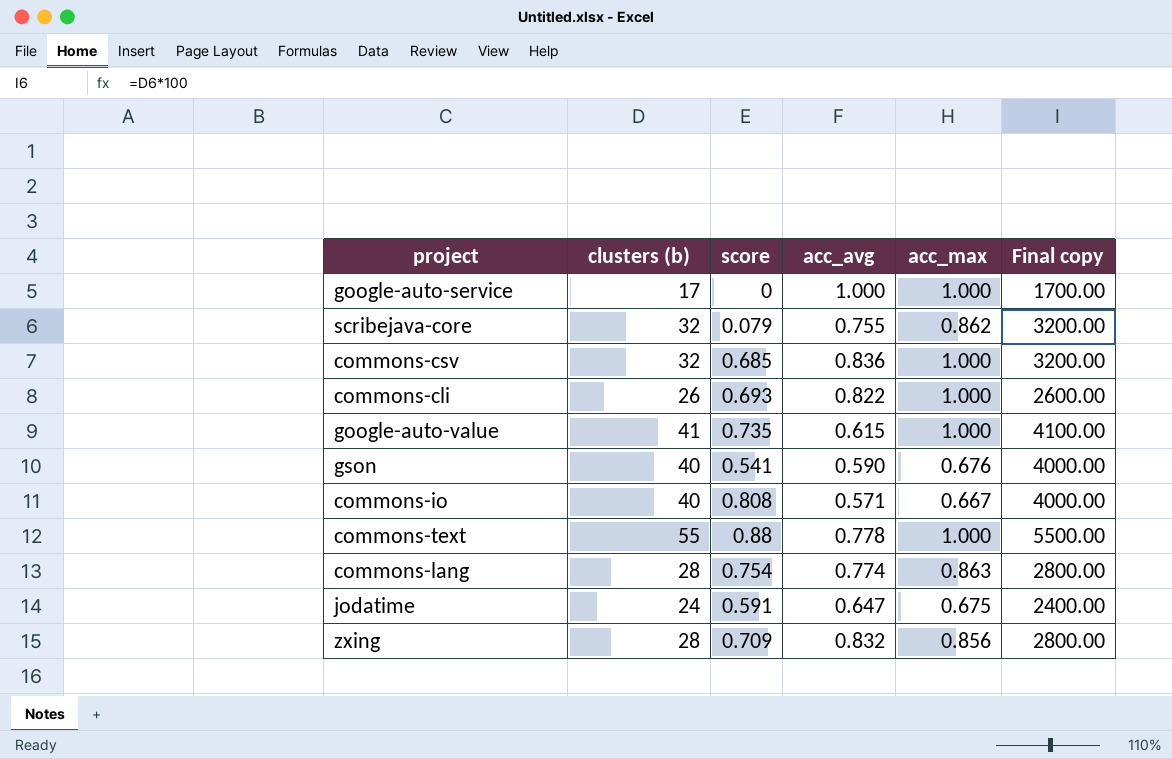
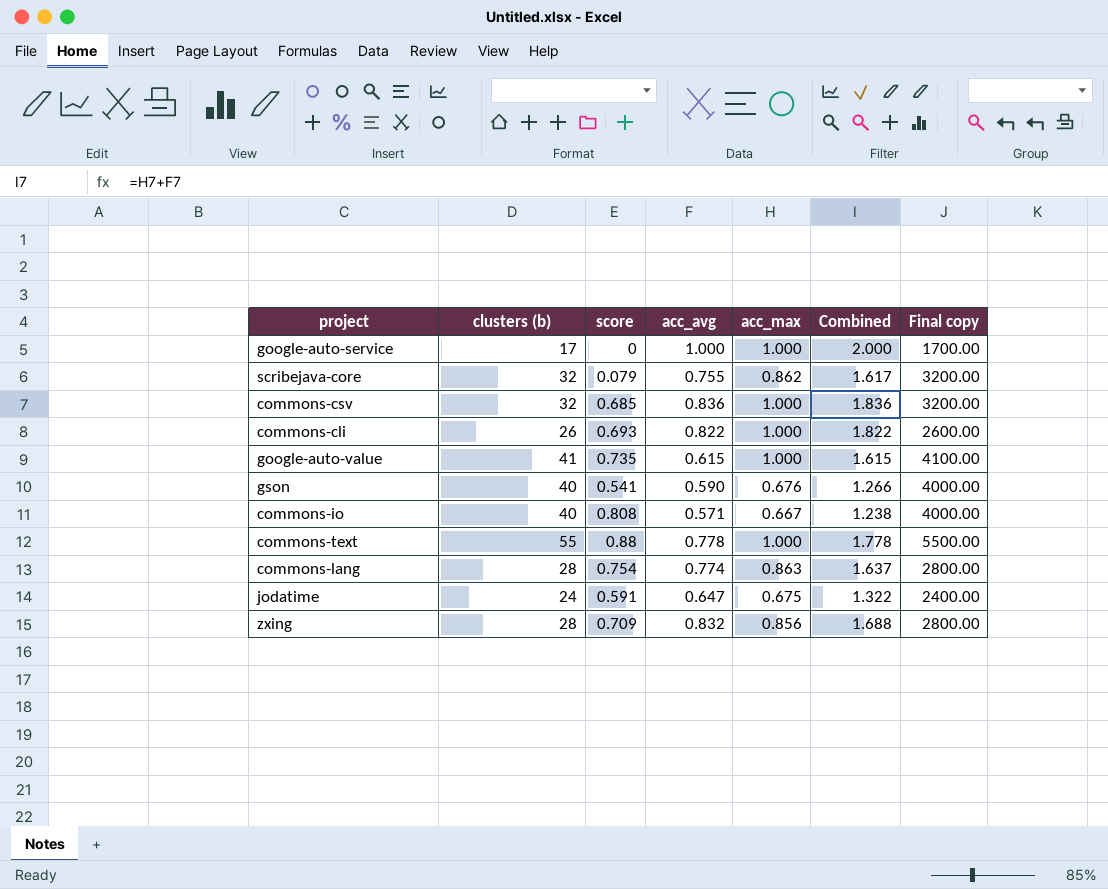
column Combined | formula: none -> [acc_avg] + [acc_max]

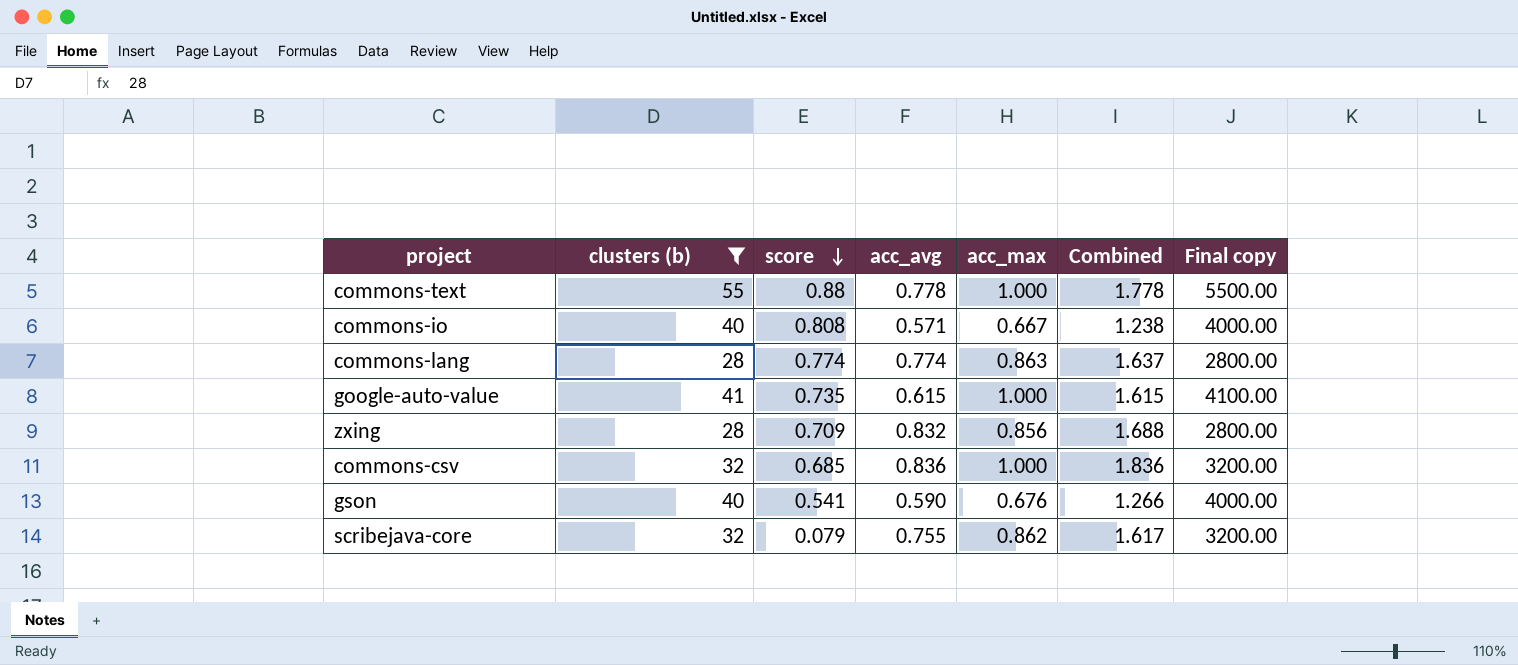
filter: none -> clusters (b) >= 28
row order: none -> score descending
commons-lang | score: 0.754 -> 0.774

